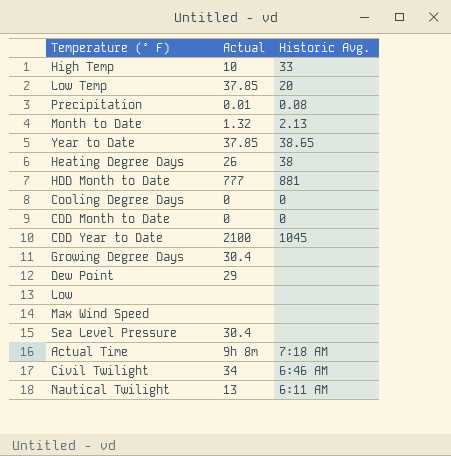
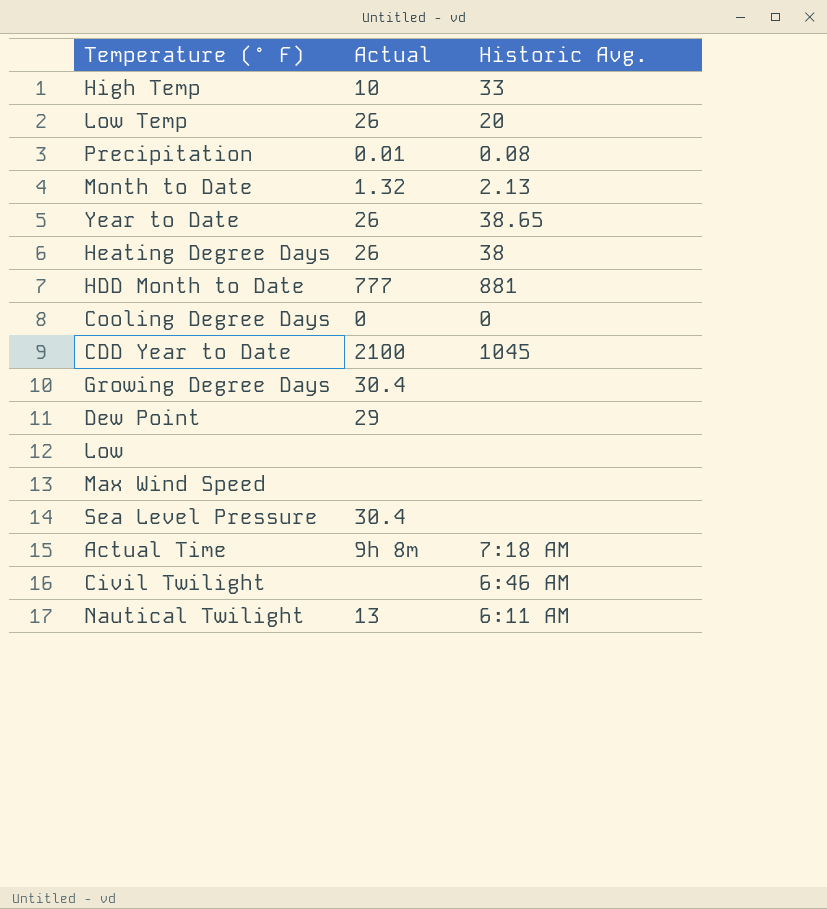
row CDD Month to Date: 0 | 0 -> none
Low Temp | Actual: 37.85 -> 26
Year to Date | Actual: 37.85 -> 26
Civil Twilight | Actual: 34 -> none

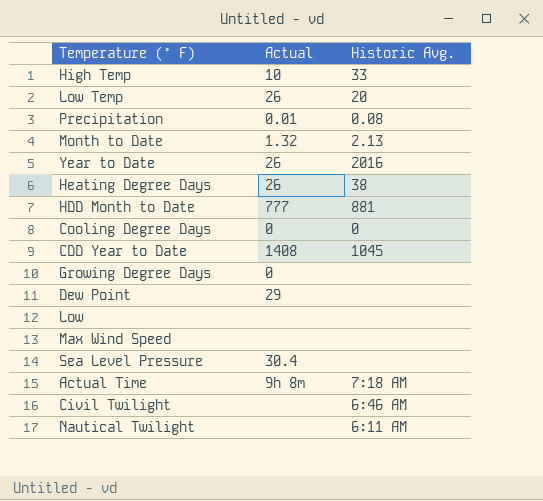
Year to Date | Historic Avg.: 38.65 -> 2016
CDD Year to Date | Actual: 2100 -> 1408
Growing Degree Days | Actual: 30.4 -> 0
Nautical Twilight | Actual: 13 -> none

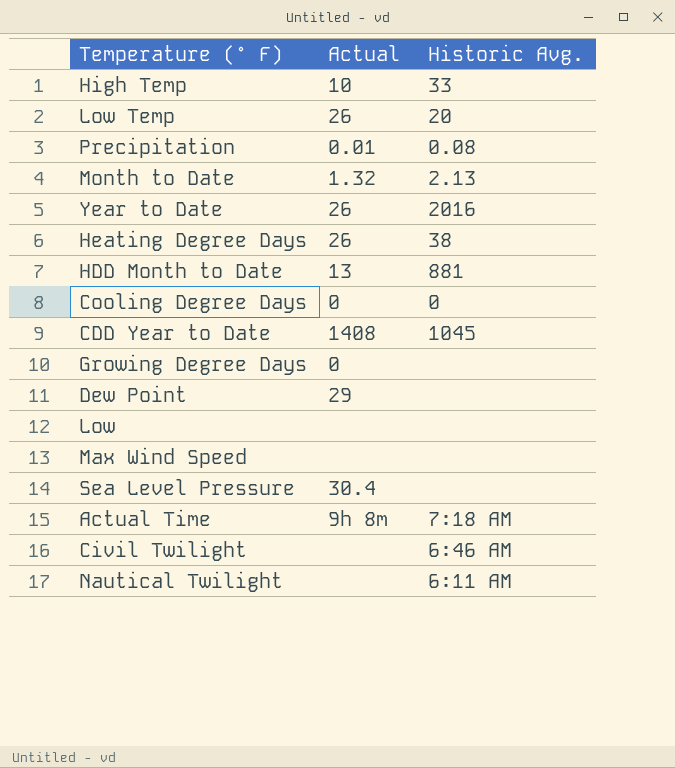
HDD Month to Date | Actual: 777 -> 13

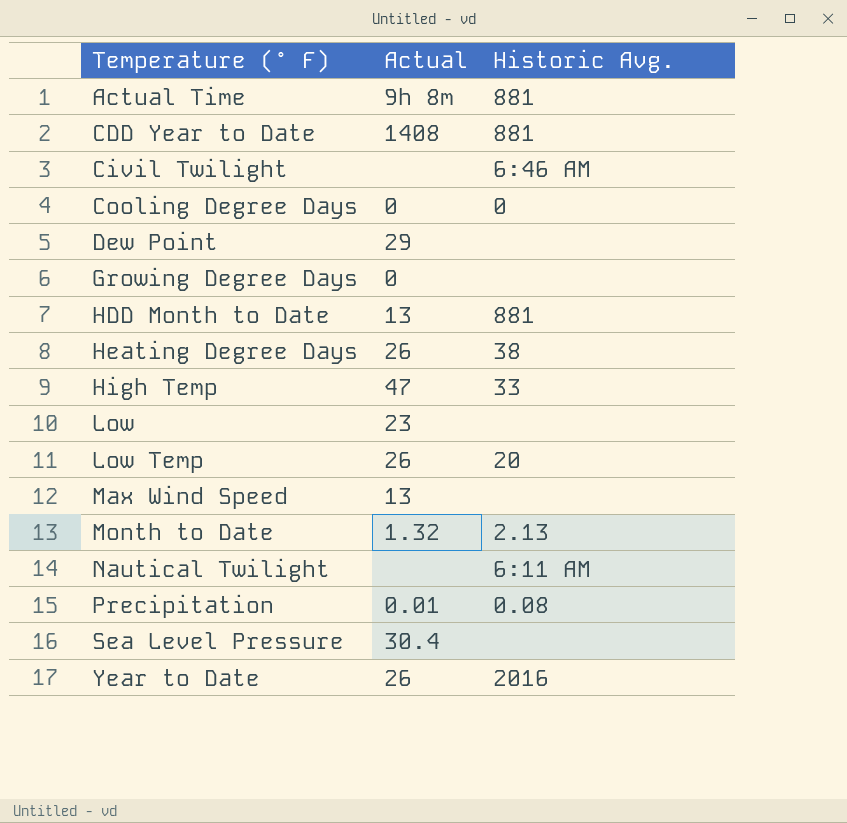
row order: none -> Temperature (° F) ascending
Actual Time | Historic Avg.: 7:18 AM -> 881
CDD Year to Date | Historic Avg.: 1045 -> 881
High Temp | Actual: 10 -> 47
Low | Actual: none -> 23
Max Wind Speed | Actual: none -> 13

